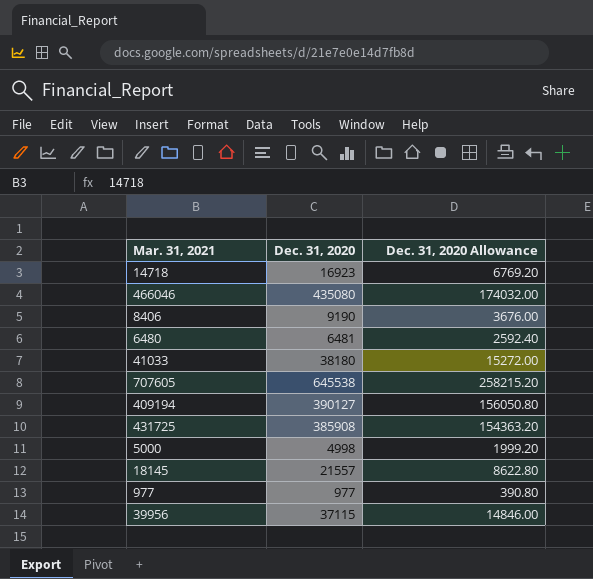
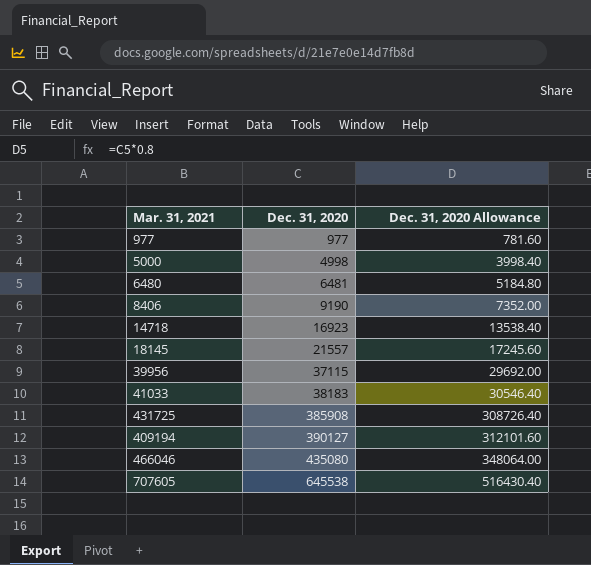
row order: none -> Dec. 31, 2020 ascending
column Dec. 31, 2020 Allowance | formula: [Dec. 31, 2020] * 0.4 -> [Dec. 31, 2020] * 0.8
41033 | Dec. 31, 2020: 38180 -> 38183

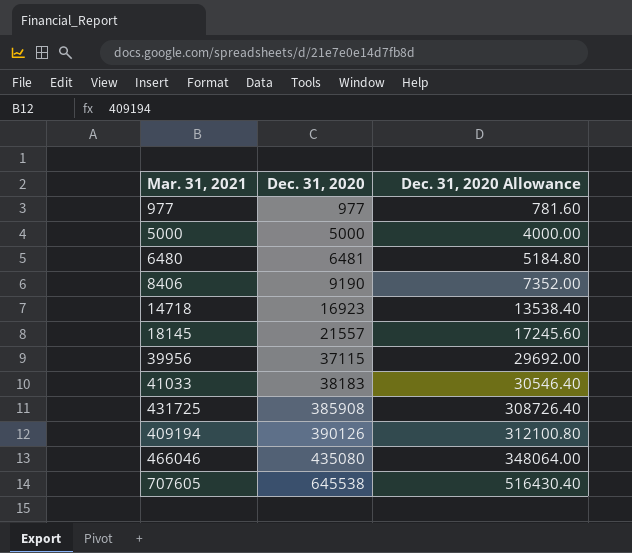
5000 | Dec. 31, 2020: 4998 -> 5000
5000 | Dec. 31, 2020 Allowance: 3998.40 -> 4000.00
409194 | Dec. 31, 2020: 390127 -> 390126
409194 | Dec. 31, 2020 Allowance: 312101.60 -> 312100.80

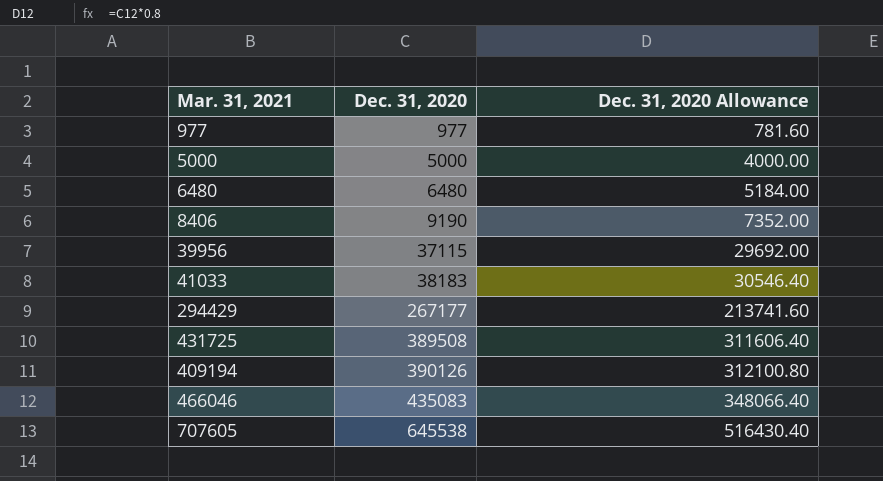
row 14718: 16923 | 13538.40 -> none
row 18145: 21557 | 17245.60 -> none
6480 | Dec. 31, 2020: 6481 -> 6480
6480 | Dec. 31, 2020 Allowance: 5184.80 -> 5184.00
row 294429: none -> 267177 | 213741.60
431725 | Dec. 31, 2020: 385908 -> 389508
431725 | Dec. 31, 2020 Allowance: 308726.40 -> 311606.40
466046 | Dec. 31, 2020: 435080 -> 435083
466046 | Dec. 31, 2020 Allowance: 348064.00 -> 348066.40

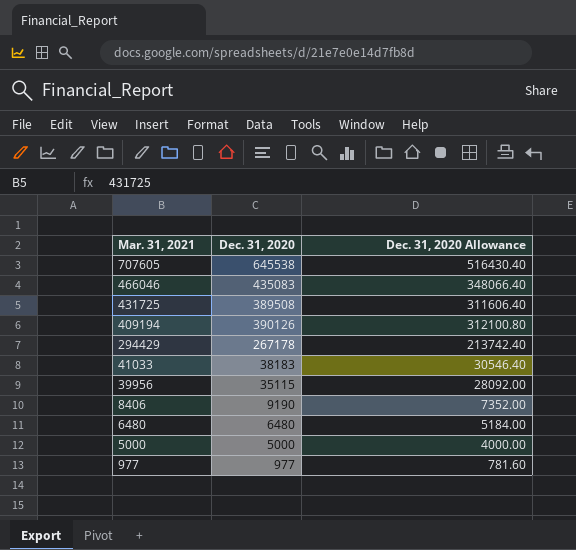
row order: Dec. 31, 2020 ascending -> Mar. 31, 2021 descending
294429 | Dec. 31, 2020: 267177 -> 267178
294429 | Dec. 31, 2020 Allowance: 213741.60 -> 213742.40
39956 | Dec. 31, 2020: 37115 -> 35115
39956 | Dec. 31, 2020 Allowance: 29692.00 -> 28092.00

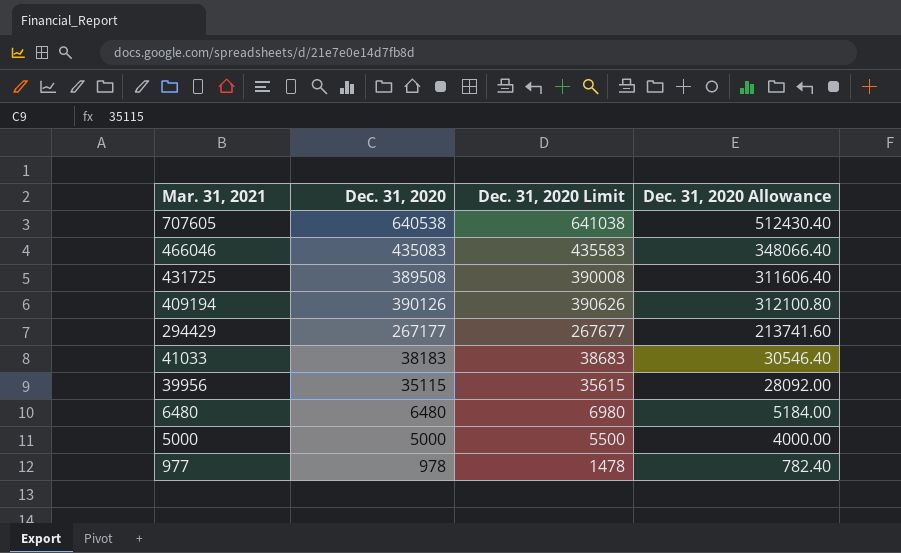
column Dec. 31, 2020 Limit | formula: none -> [Dec. 31, 2020] + 500
row 8406: 9190 | 7352.00 -> none
707605 | Dec. 31, 2020: 645538 -> 640538
707605 | Dec. 31, 2020 Allowance: 516430.40 -> 512430.40
294429 | Dec. 31, 2020: 267178 -> 267177
294429 | Dec. 31, 2020 Allowance: 213742.40 -> 213741.60
977 | Dec. 31, 2020: 977 -> 978
977 | Dec. 31, 2020 Allowance: 781.60 -> 782.40

